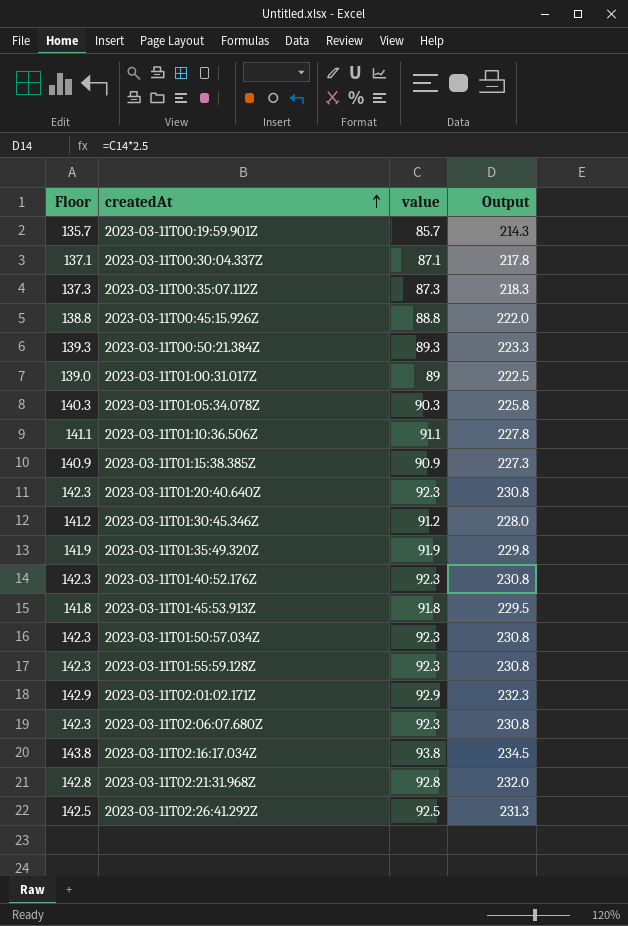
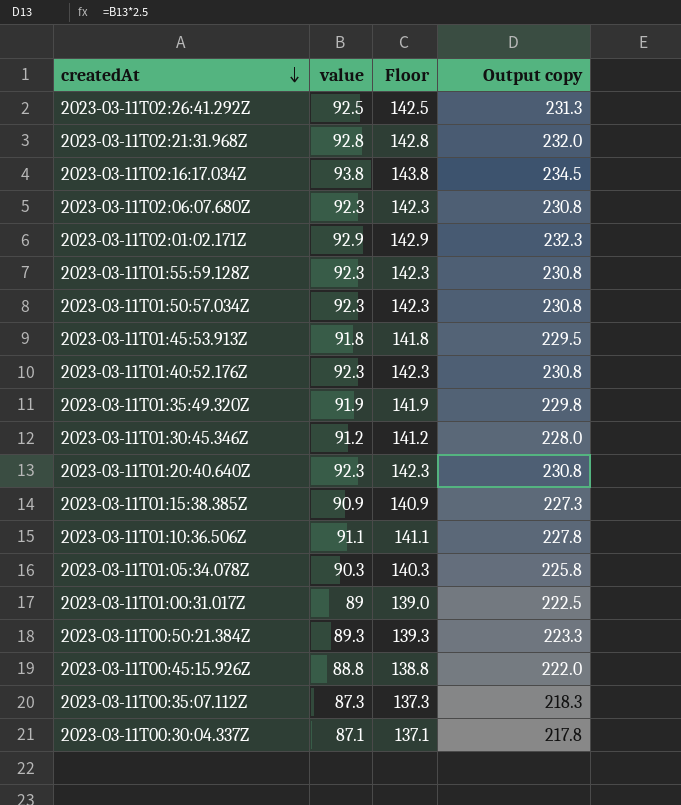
row order: createdAt ascending -> createdAt descending
column Floor | position: 1 -> 3
column name: Output -> Output copy
row 2023-03-11T00:19:59.901Z: 135.7 | 85.7 | 214.3 -> none

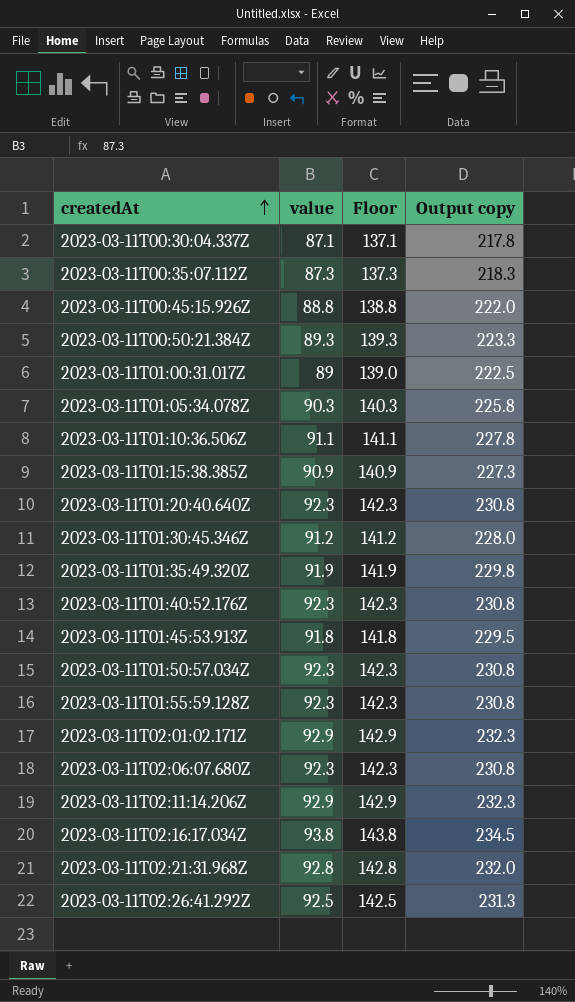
row order: createdAt descending -> createdAt ascending
row 2023-03-11T02:11:14.206Z: none -> 92.9 | 142.9 | 232.3

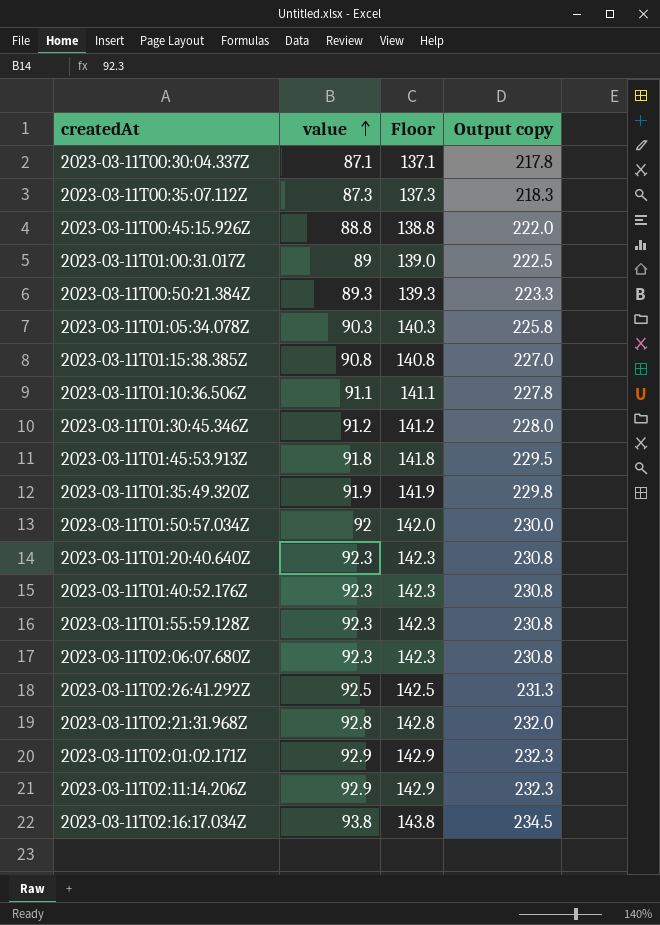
row order: createdAt ascending -> value ascending
2023-03-11T01:15:38.385Z | value: 90.9 -> 90.8
2023-03-11T01:15:38.385Z | Floor: 140.9 -> 140.8
2023-03-11T01:15:38.385Z | Output copy: 227.3 -> 227.0
2023-03-11T01:50:57.034Z | value: 92.3 -> 92
2023-03-11T01:50:57.034Z | Floor: 142.3 -> 142.0
2023-03-11T01:50:57.034Z | Output copy: 230.8 -> 230.0

